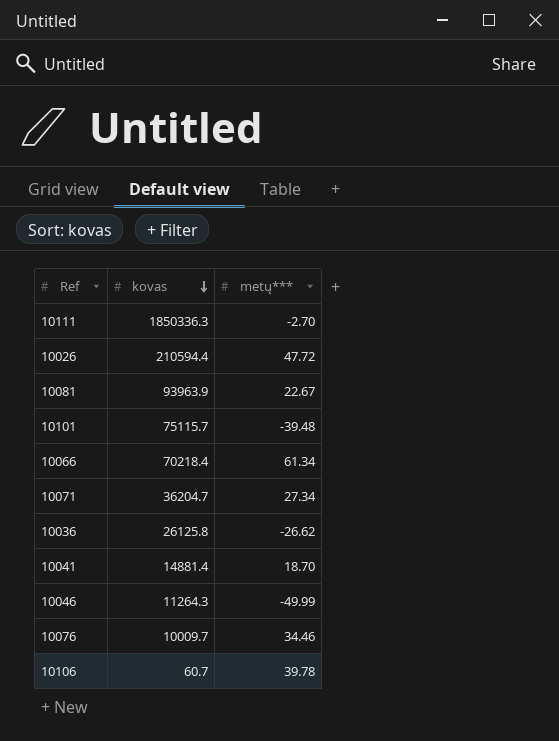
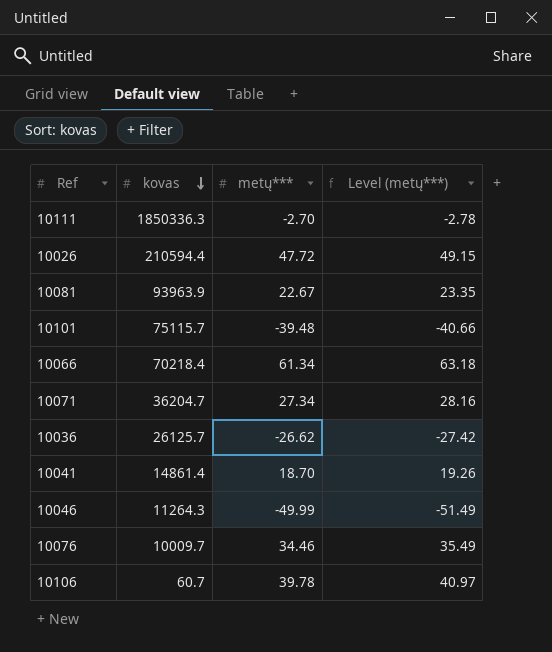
column Level (metų***) | formula: none -> [metų***] * 1.03
10036 | kovas: 26125.8 -> 26125.7
10041 | kovas: 14881.4 -> 14861.4

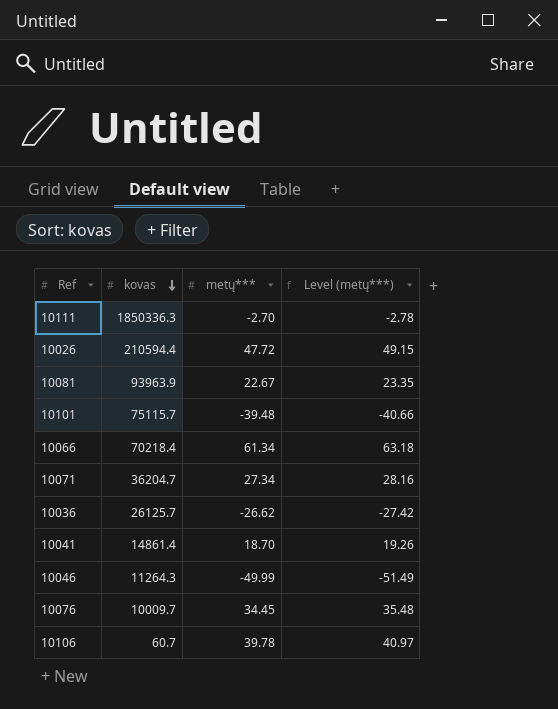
10076 | metų***: 34.46 -> 34.45
10076 | Level (metų***): 35.49 -> 35.48

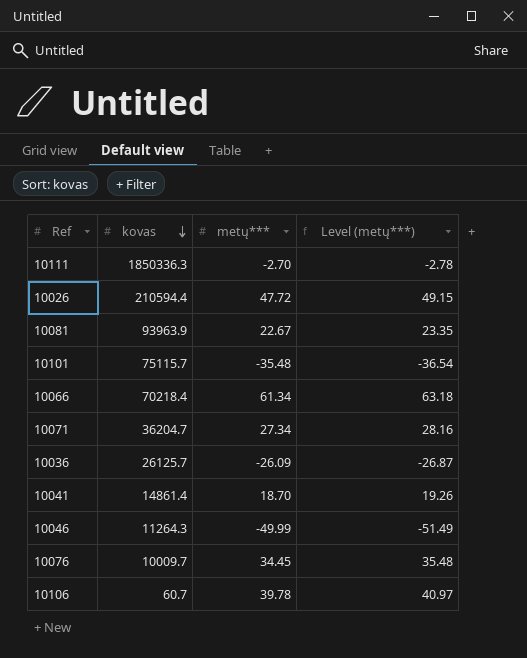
10101 | metų***: -39.48 -> -35.48
10101 | Level (metų***): -40.66 -> -36.54
10036 | metų***: -26.62 -> -26.09
10036 | Level (metų***): -27.42 -> -26.87

